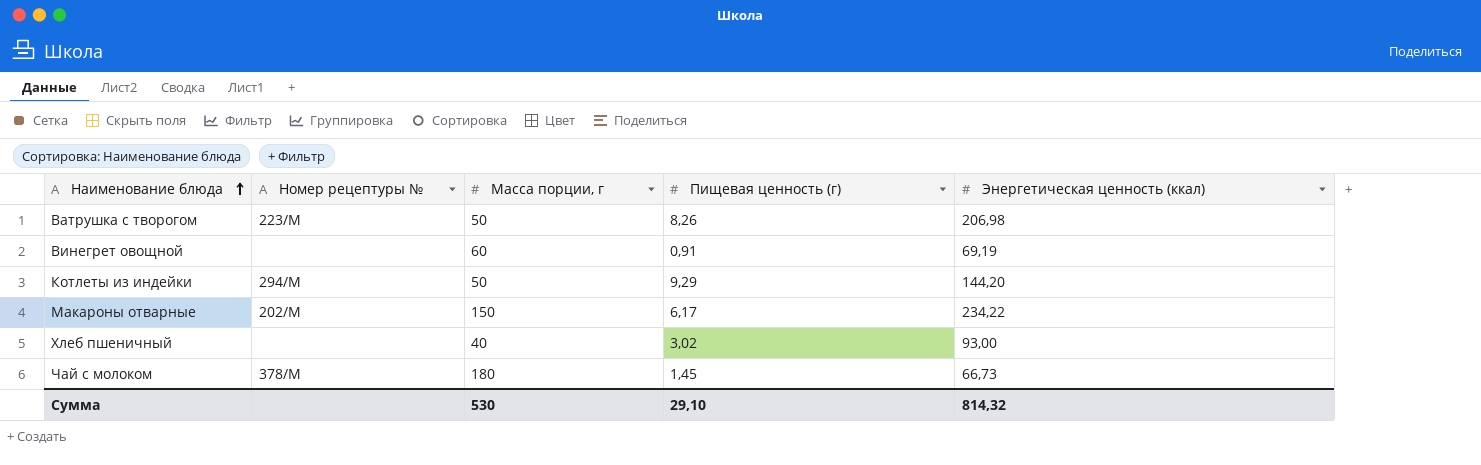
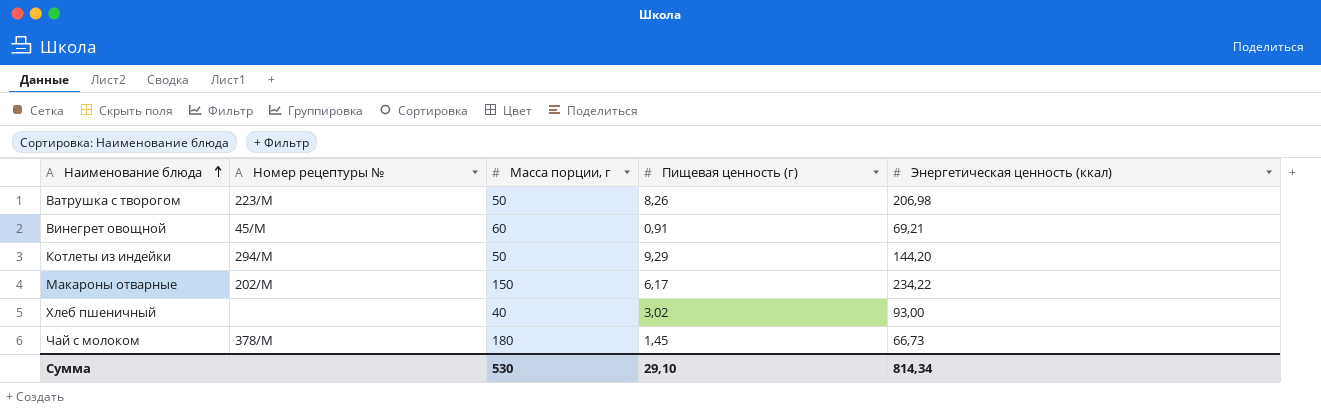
Винегрет овощной | Номер рецептуры №: none -> 45/М
Винегрет овощной | Энергетическая ценность (ккал): 69,19 -> 69,21
Сумма | Энергетическая ценность (ккал): 814,32 -> 814,34

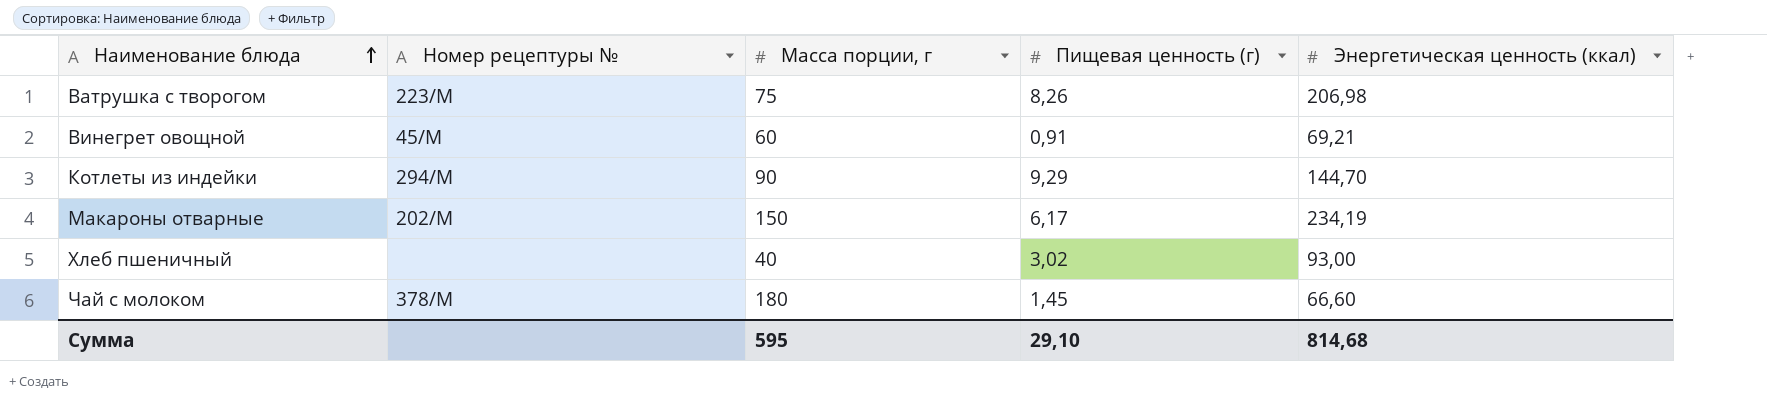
Ватрушка с творогом | Масса порции, г: 50 -> 75
Котлеты из индейки | Масса порции, г: 50 -> 90
Котлеты из индейки | Энергетическая ценность (ккал): 144,20 -> 144,70
Макароны отварные | Энергетическая ценность (ккал): 234,22 -> 234,19
Чай с молоком | Энергетическая ценность (ккал): 66,73 -> 66,60
Сумма | Масса порции, г: 530 -> 595
Сумма | Энергетическая ценность (ккал): 814,34 -> 814,68

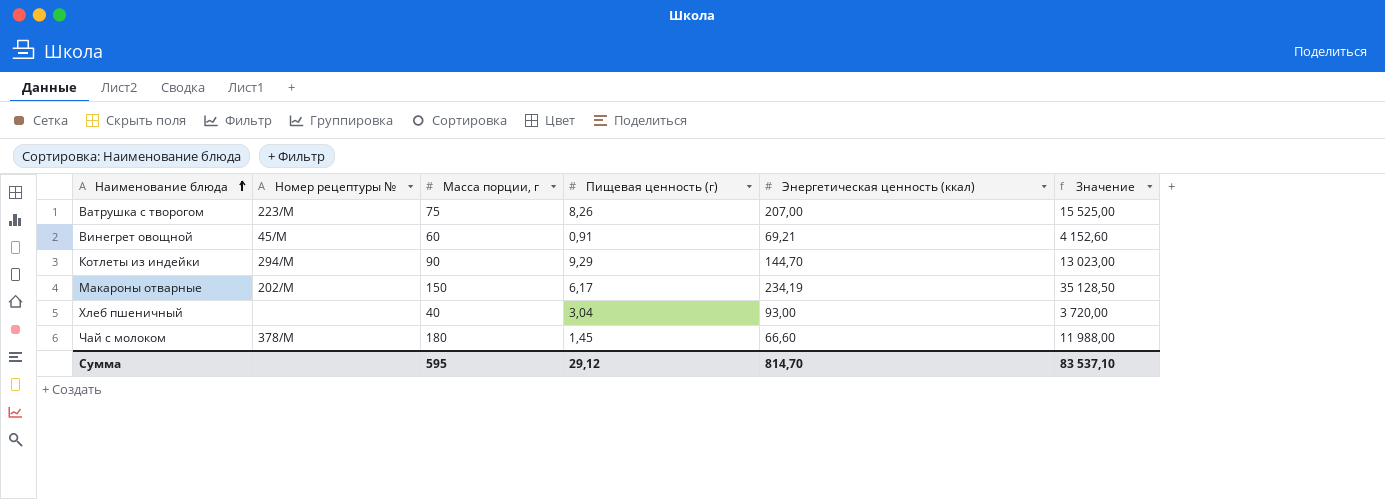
column Значение | formula: none -> [Масса порции, г] * [Энергетическая ценность (ккал)]
Ватрушка с творогом | Энергетическая ценность (ккал): 206,98 -> 207,00
Хлеб пшеничный | Пищевая ценность (г): 3,02 -> 3,04
Сумма | Пищевая ценность (г): 29,10 -> 29,12
Сумма | Энергетическая ценность (ккал): 814,68 -> 814,70

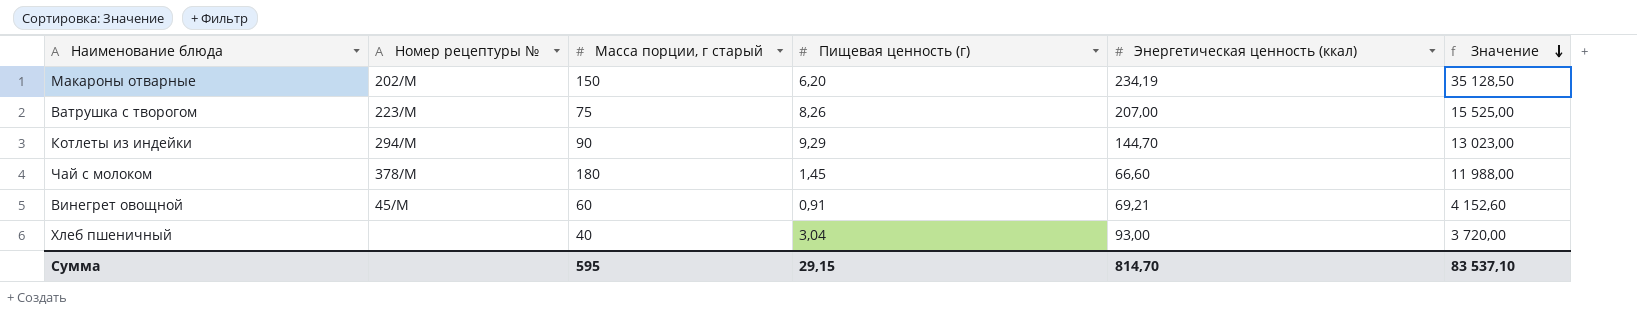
row order: Наименование блюда ascending -> Значение descending
column name: Масса порции, г -> Масса порции, г старый
Макароны отварные | Пищевая ценность (г): 6,17 -> 6,20
Сумма | Пищевая ценность (г): 29,12 -> 29,15

